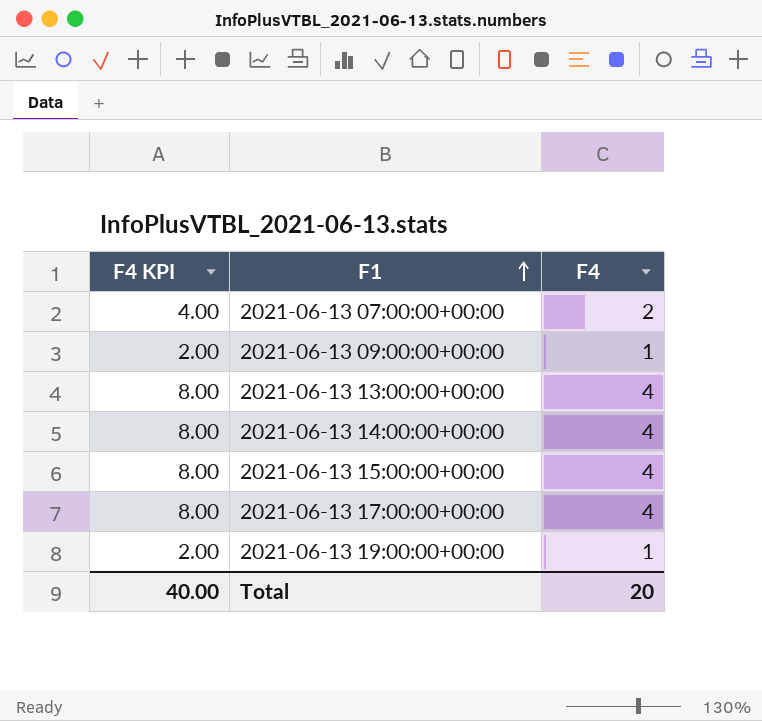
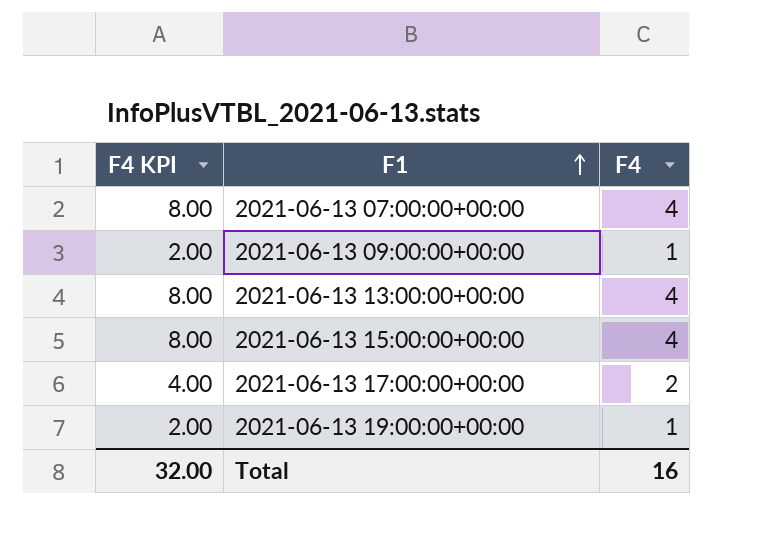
row 2021-06-13 14:00:00+00:00: 8.00 | 4 -> none
2021-06-13 07:00:00+00:00 | F4 KPI: 4.00 -> 8.00
2021-06-13 07:00:00+00:00 | F4: 2 -> 4
2021-06-13 17:00:00+00:00 | F4 KPI: 8.00 -> 4.00
2021-06-13 17:00:00+00:00 | F4: 4 -> 2
Total | F4 KPI: 40.00 -> 32.00
Total | F4: 20 -> 16

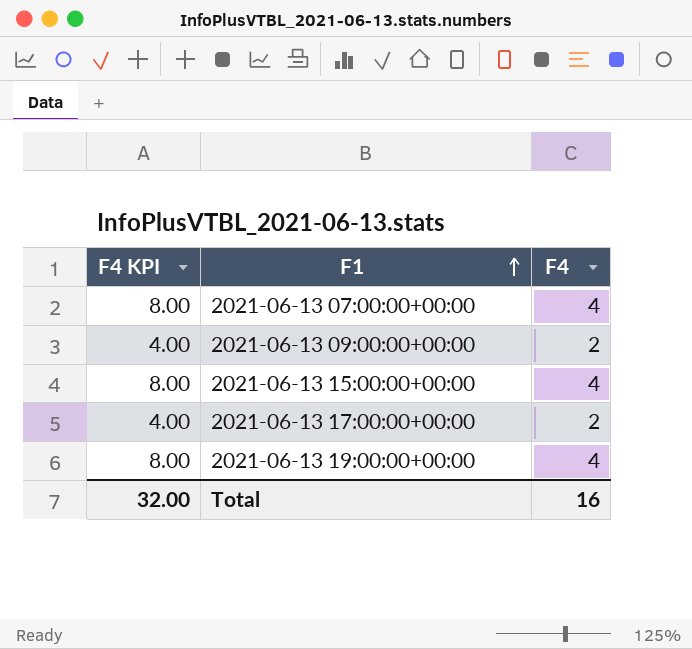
row 2021-06-13 13:00:00+00:00: 8.00 | 4 -> none
2021-06-13 09:00:00+00:00 | F4 KPI: 2.00 -> 4.00
2021-06-13 09:00:00+00:00 | F4: 1 -> 2
2021-06-13 19:00:00+00:00 | F4 KPI: 2.00 -> 8.00
2021-06-13 19:00:00+00:00 | F4: 1 -> 4

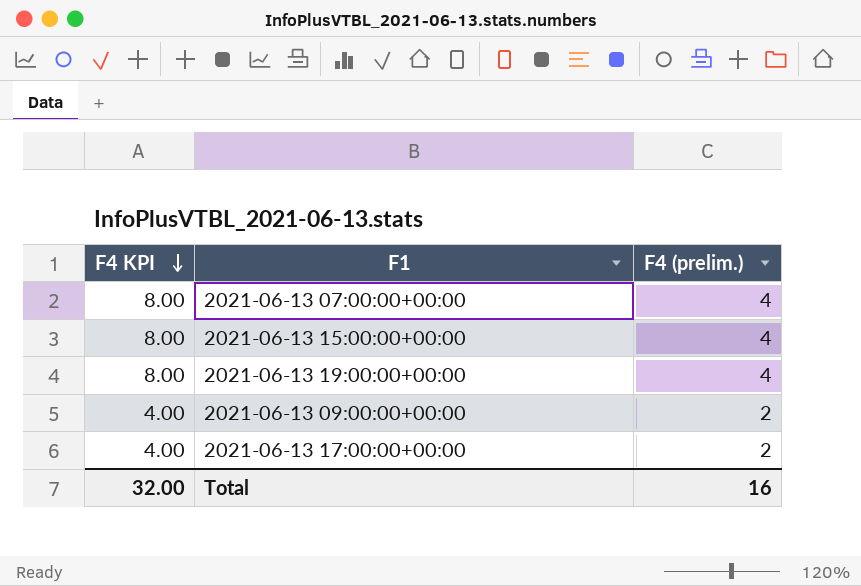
row order: F1 ascending -> F4 KPI descending
column name: F4 -> F4 (prelim.)

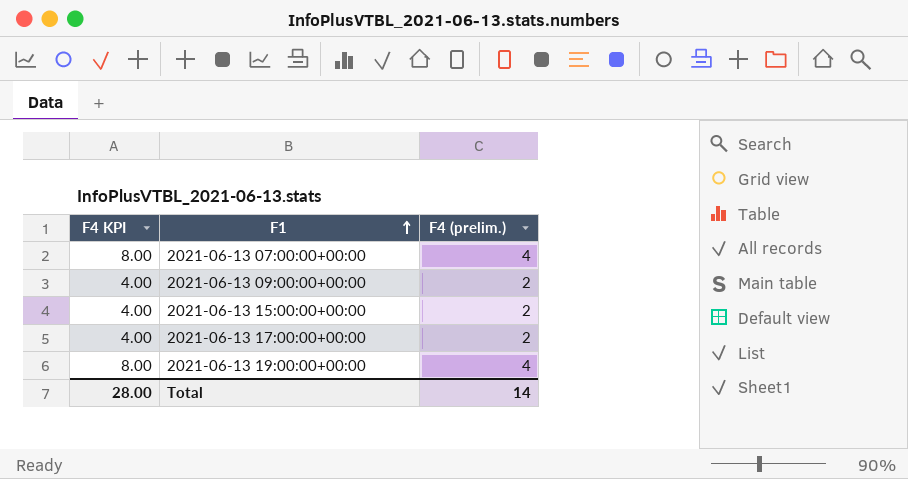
row order: F4 KPI descending -> F1 ascending
2021-06-13 15:00:00+00:00 | F4 KPI: 8.00 -> 4.00
2021-06-13 15:00:00+00:00 | F4 (prelim.): 4 -> 2
Total | F4 KPI: 32.00 -> 28.00
Total | F4 (prelim.): 16 -> 14

